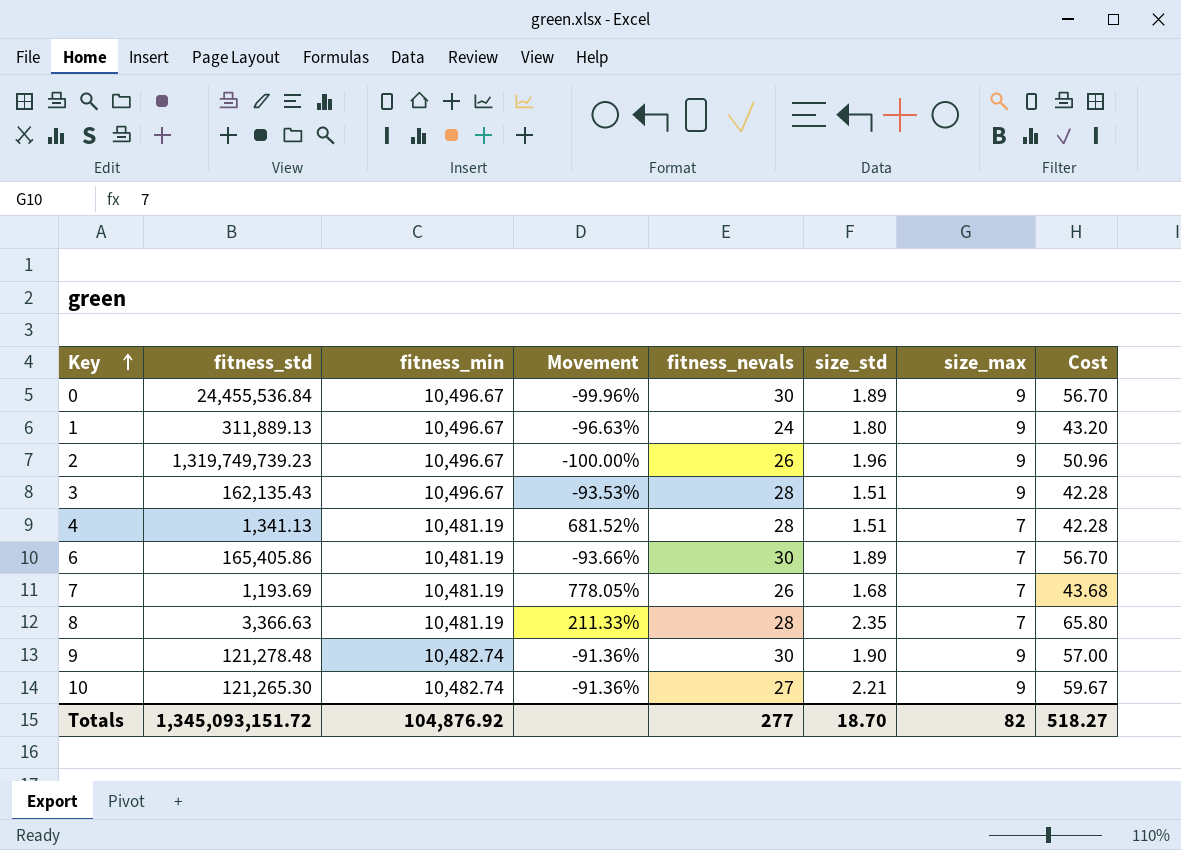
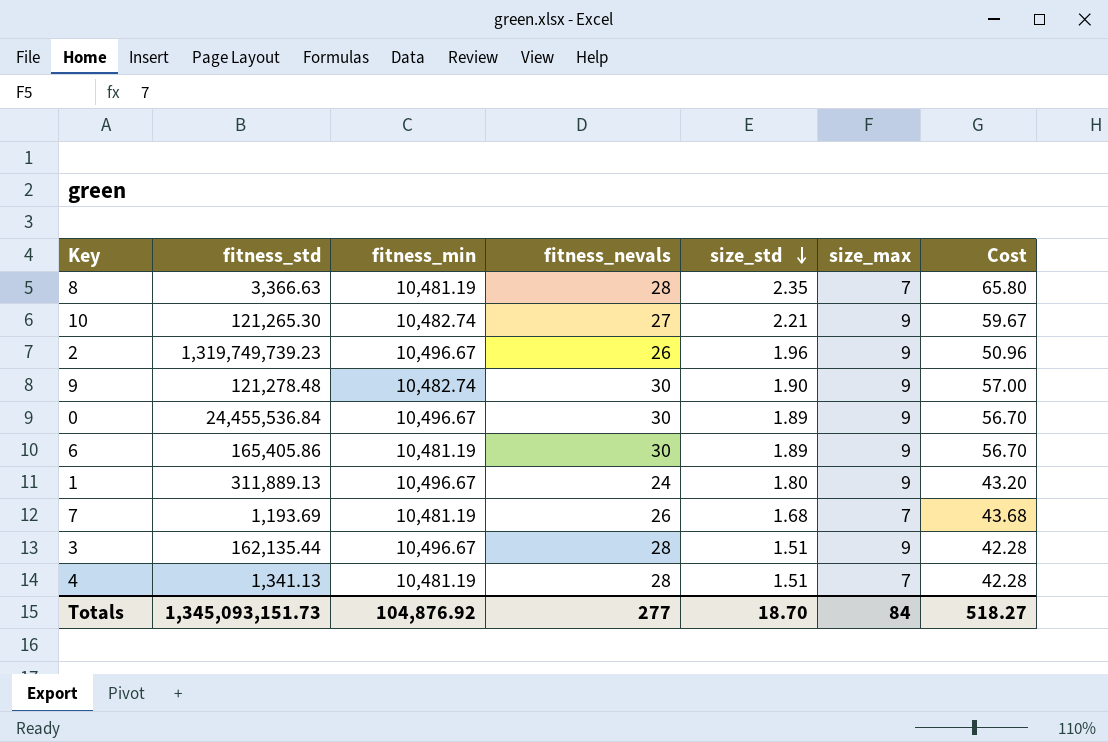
row order: Key ascending -> size_std descending
column Movement | formula: ([fitness_min] - [fitness_std]) / [fitness_std] -> none
6 | size_max: 7 -> 9
3 | fitness_std: 162,135.43 -> 162,135.44
Totals | fitness_std: 1,345,093,151.72 -> 1,345,093,151.73
Totals | size_max: 82 -> 84

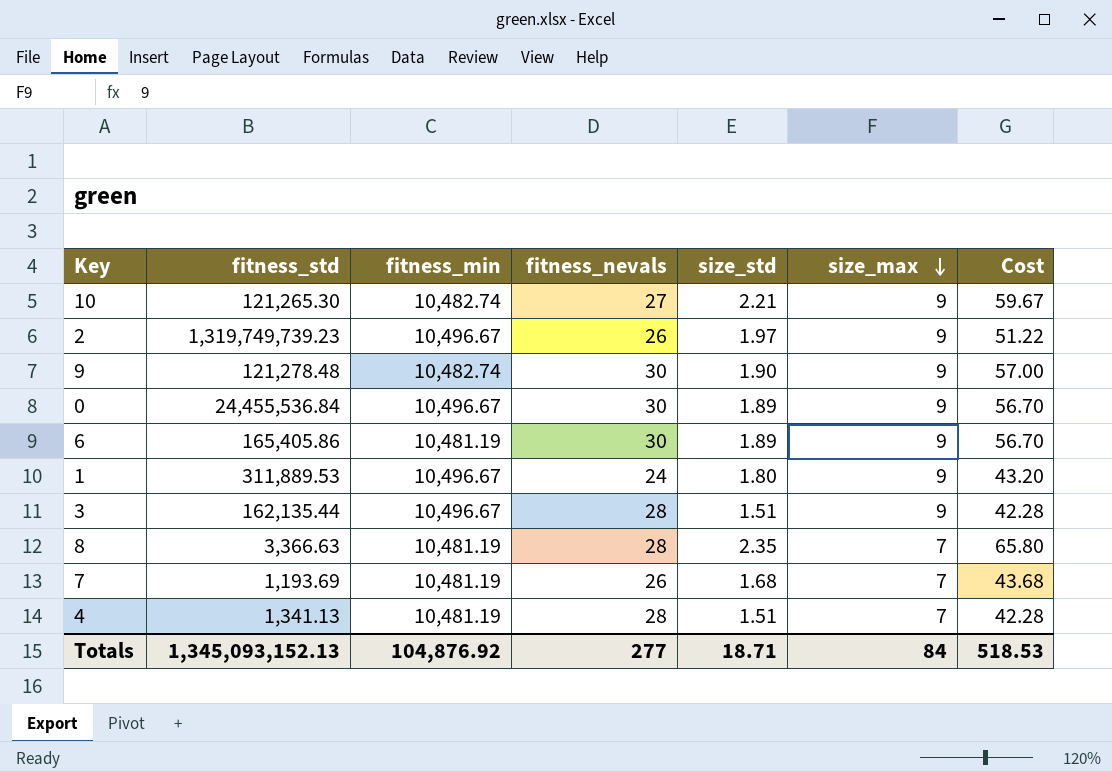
row order: size_std descending -> size_max descending
2 | size_std: 1.96 -> 1.97
2 | Cost: 50.96 -> 51.22
1 | fitness_std: 311,889.13 -> 311,889.53
Totals | fitness_std: 1,345,093,151.73 -> 1,345,093,152.13
Totals | size_std: 18.70 -> 18.71
Totals | Cost: 518.27 -> 518.53

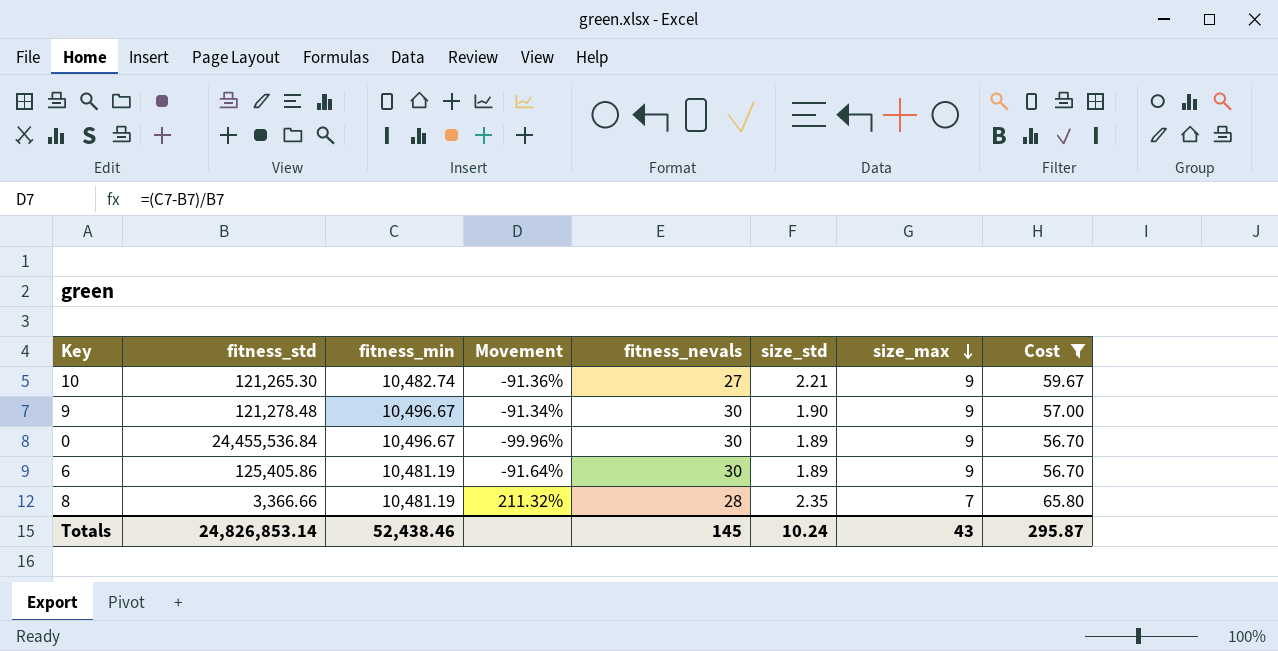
filter: none -> Cost >= 56.70
column Movement | formula: none -> ([fitness_min] - [fitness_std]) / [fitness_std]
9 | fitness_min: 10,482.74 -> 10,496.67
6 | fitness_std: 165,405.86 -> 125,405.86
8 | fitness_std: 3,366.63 -> 3,366.66
Totals | fitness_std: 1,345,093,152.13 -> 24,826,853.14
Totals | fitness_min: 104,876.92 -> 52,438.46
Totals | fitness_nevals: 277 -> 145
Totals | size_std: 18.71 -> 10.24
Totals | size_max: 84 -> 43
Totals | Cost: 518.53 -> 295.87

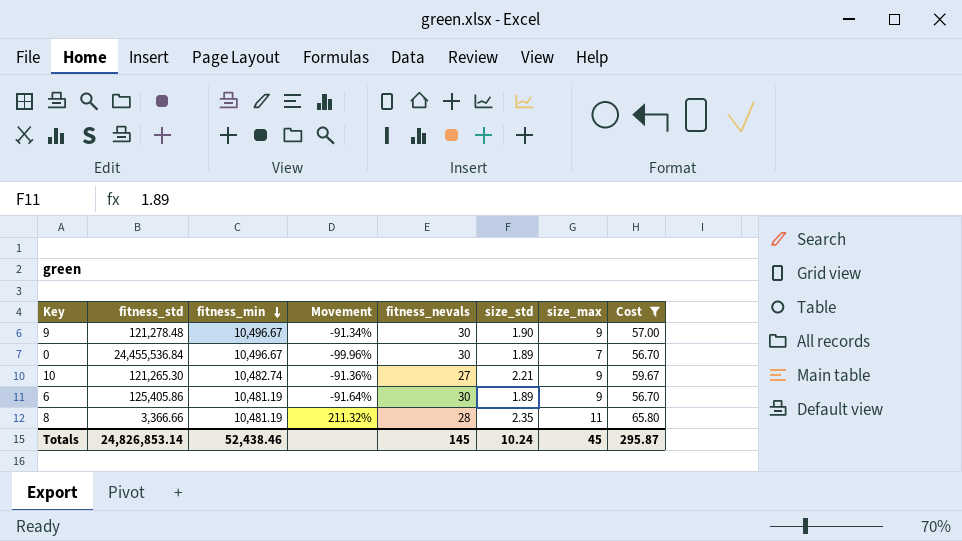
row order: size_max descending -> fitness_min descending
0 | size_max: 9 -> 7
8 | size_max: 7 -> 11
Totals | size_max: 43 -> 45

